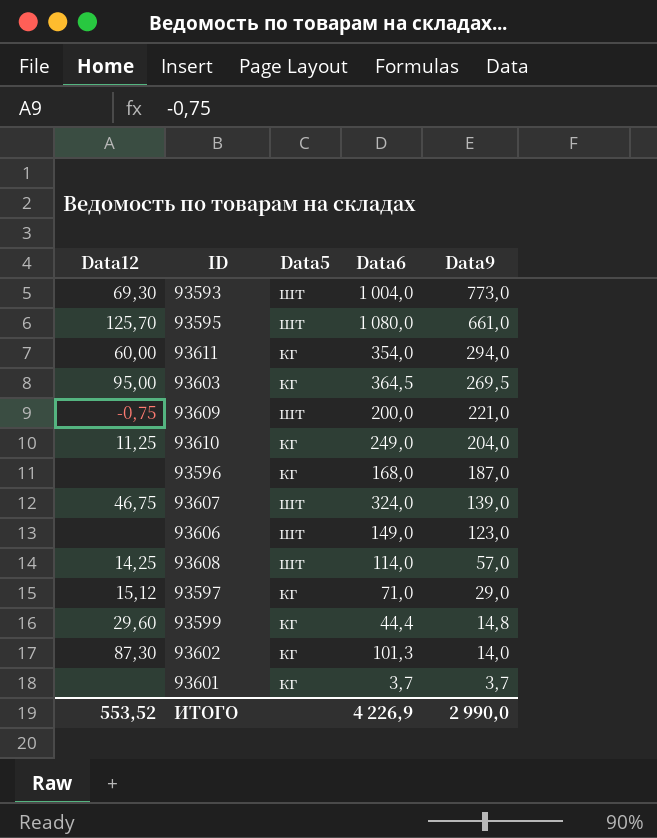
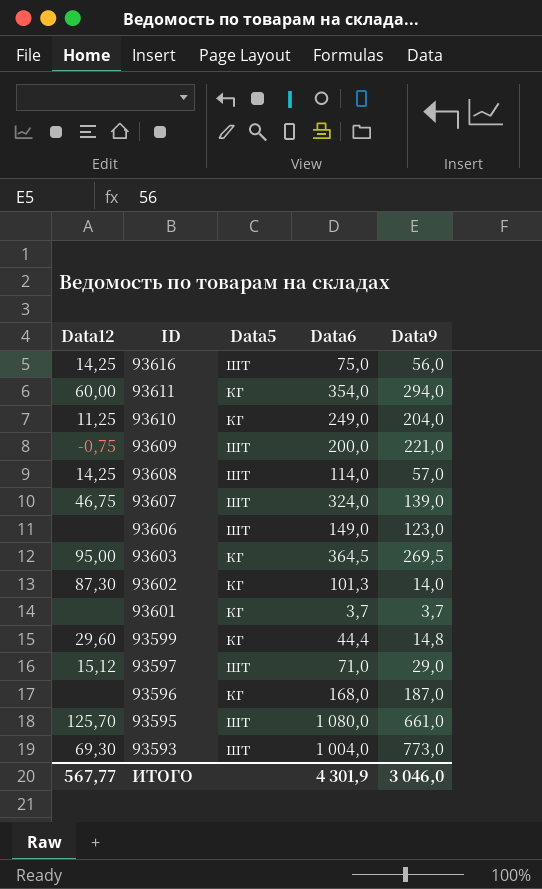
row order: Data9 descending -> ID descending
row 93616: none -> 14,25 | шт | 75,0 | 56,0
93597 | Data5: кг -> шт
ИТОГО | Data12: 553,52 -> 567,77
ИТОГО | Data6: 4 226,9 -> 4 301,9
ИТОГО | Data9: 2 990,0 -> 3 046,0

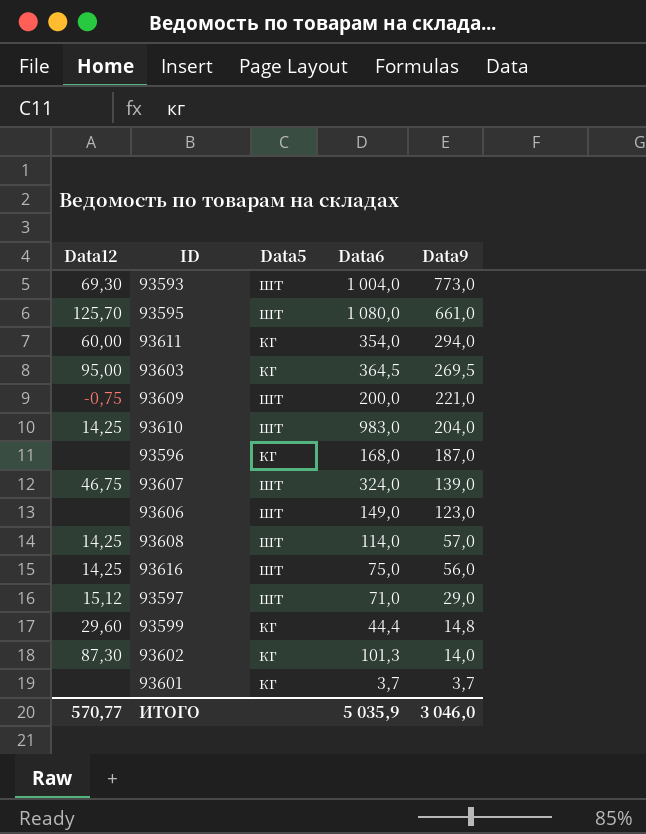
row order: ID descending -> Data9 descending
93610 | Data12: 11,25 -> 14,25
93610 | Data5: кг -> шт
93610 | Data6: 249,0 -> 983,0
ИТОГО | Data12: 567,77 -> 570,77
ИТОГО | Data6: 4 301,9 -> 5 035,9

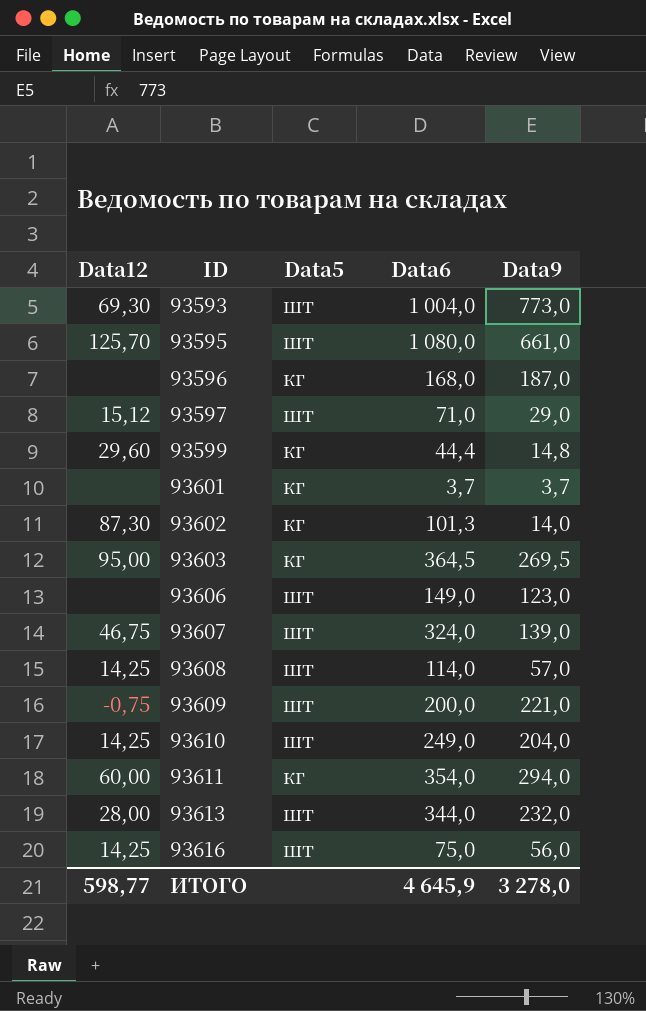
row order: Data9 descending -> ID ascending
93610 | Data6: 983,0 -> 249,0
row 93613: none -> 28,00 | шт | 344,0 | 232,0
ИТОГО | Data12: 570,77 -> 598,77
ИТОГО | Data6: 5 035,9 -> 4 645,9
ИТОГО | Data9: 3 046,0 -> 3 278,0

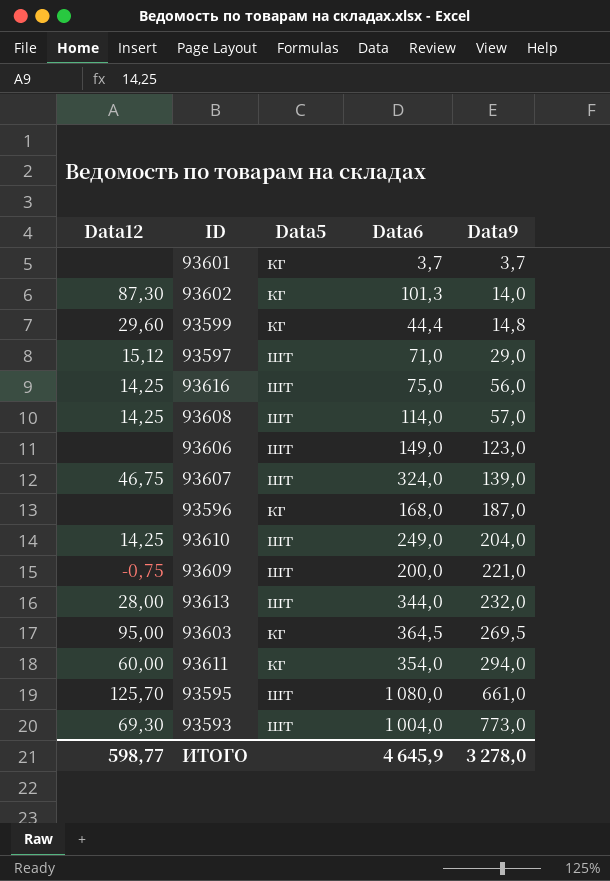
row order: ID ascending -> Data9 ascending

